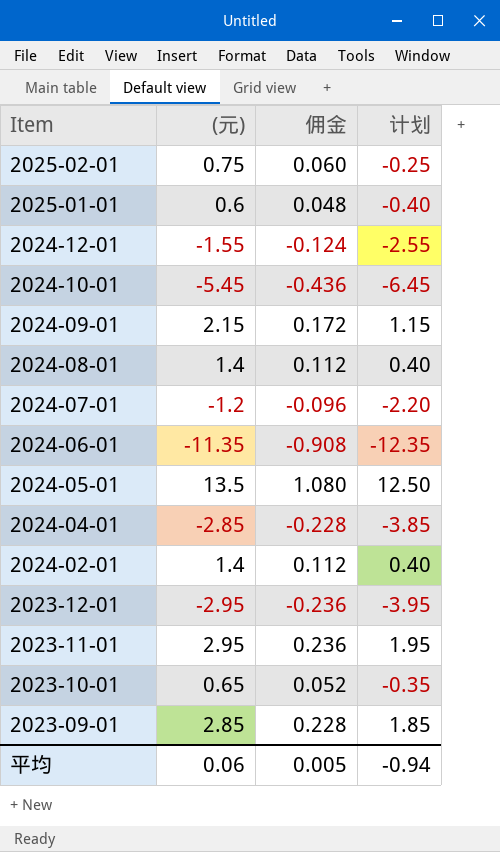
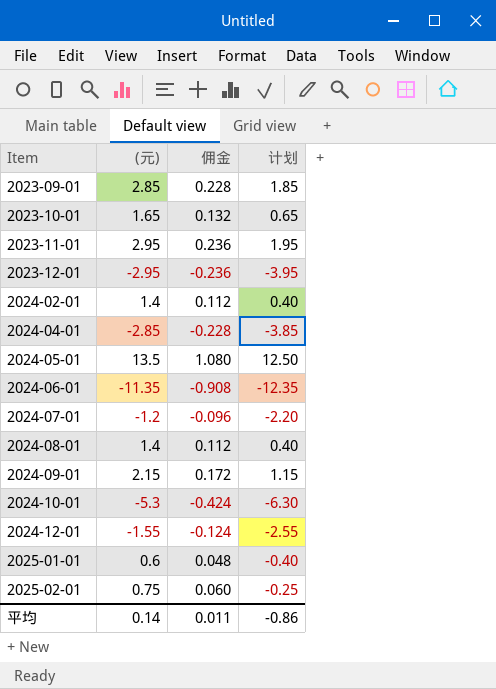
row order: Item descending -> Item ascending
2023-10-01 | (元): 0.65 -> 1.65
2023-10-01 | 佣金: 0.052 -> 0.132
2023-10-01 | 计划: -0.35 -> 0.65
2024-10-01 | (元): -5.45 -> -5.3
2024-10-01 | 佣金: -0.436 -> -0.424
2024-10-01 | 计划: -6.45 -> -6.30
平均 | (元): 0.06 -> 0.14
平均 | 佣金: 0.005 -> 0.011
平均 | 计划: -0.94 -> -0.86

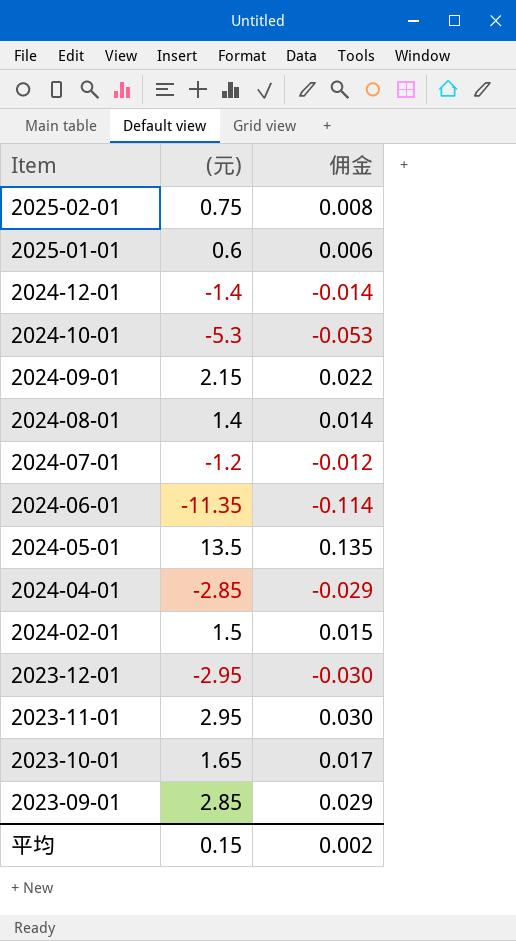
row order: Item ascending -> Item descending
column 计划 | formula: [(元)] - 1 -> none
column 佣金 | formula: [(元)] * 0.08 -> [(元)] * 0.01
2024-12-01 | (元): -1.55 -> -1.4
2024-02-01 | (元): 1.4 -> 1.5
平均 | (元): 0.14 -> 0.15
平均 | 佣金: 0.011 -> 0.002

